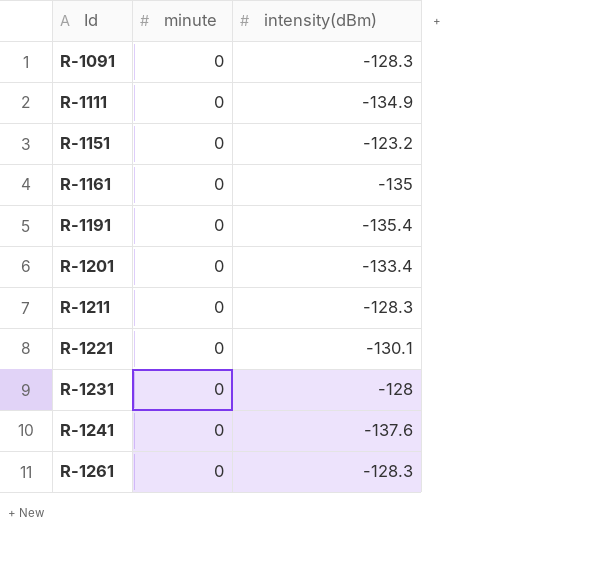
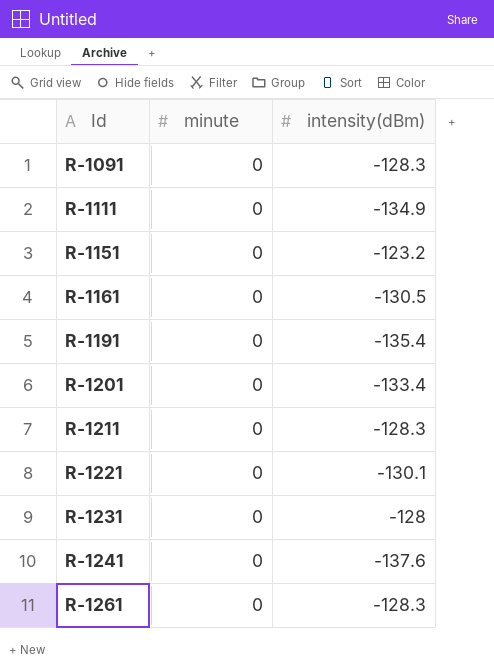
R-1161 | intensity(dBm): -135 -> -130.5

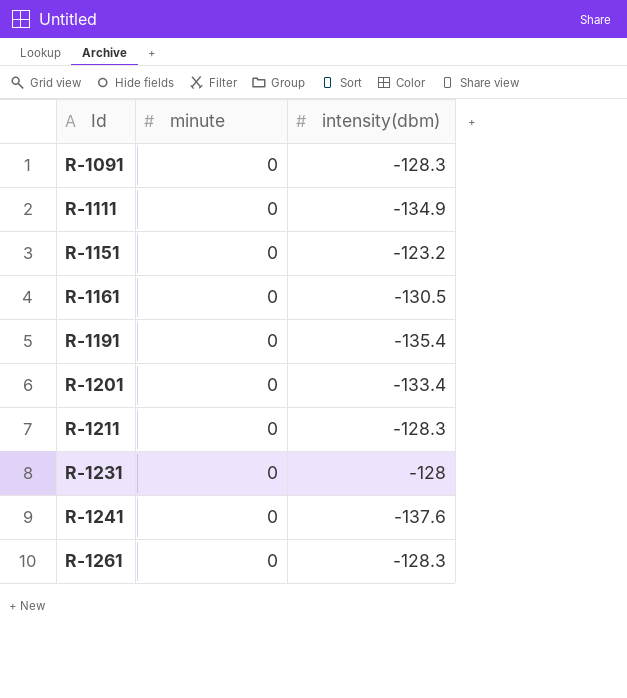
column name: intensity(dBm) -> intensity(dbm)
row R-1221: 0 | -130.1 -> none

